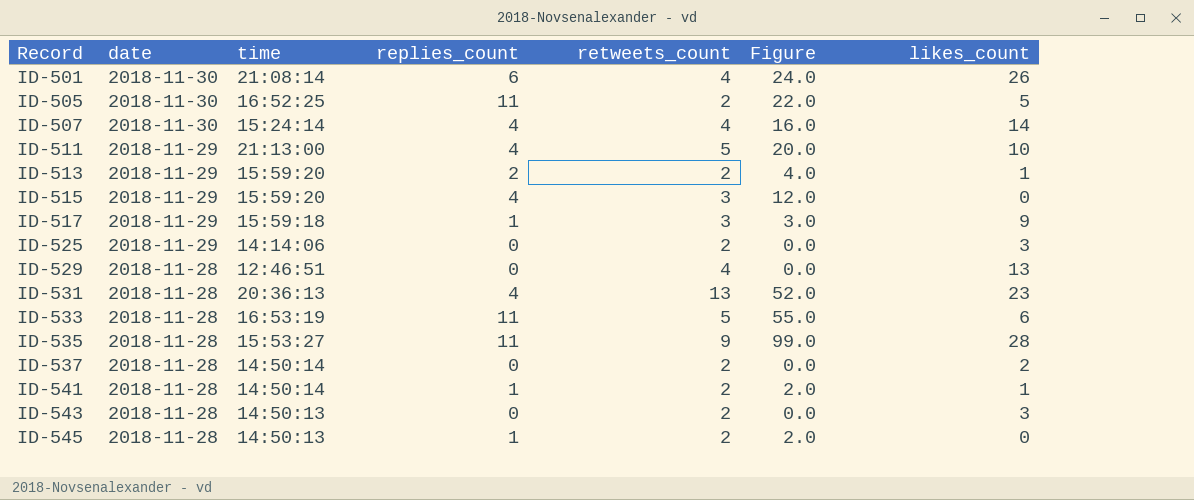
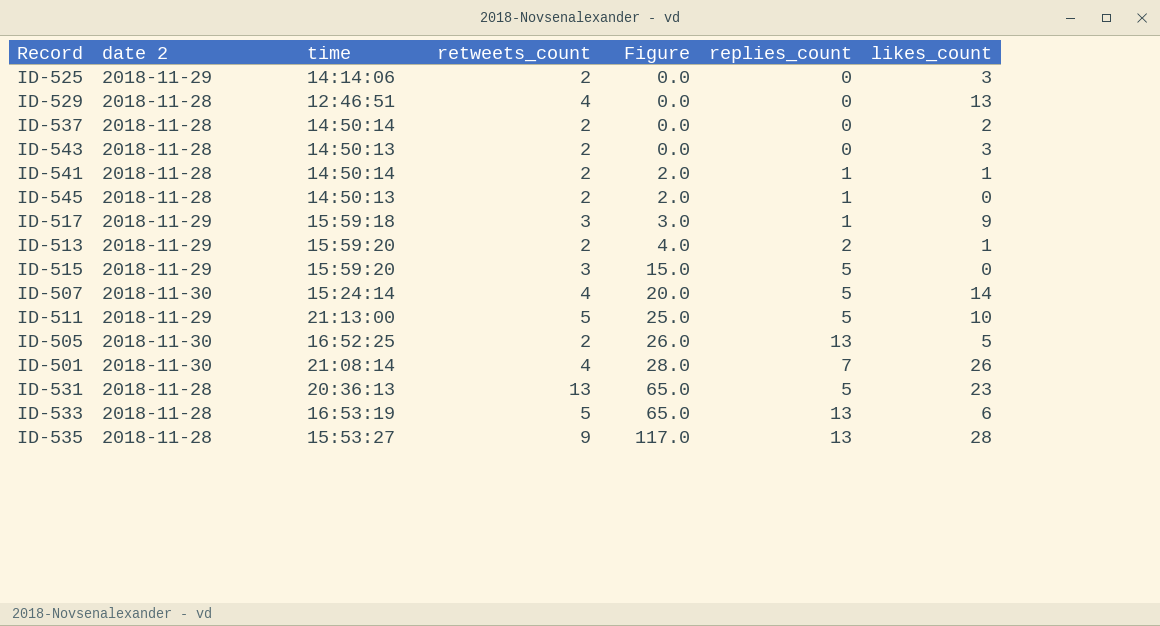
row order: Record ascending -> Figure ascending
column name: date -> date 2
column replies_count | position: 4 -> 6
ID-515 | Figure: 12.0 -> 15.0
ID-515 | replies_count: 4 -> 5
ID-507 | Figure: 16.0 -> 20.0
ID-507 | replies_count: 4 -> 5
ID-511 | Figure: 20.0 -> 25.0
ID-511 | replies_count: 4 -> 5
ID-505 | Figure: 22.0 -> 26.0
ID-505 | replies_count: 11 -> 13
ID-501 | Figure: 24.0 -> 28.0
ID-501 | replies_count: 6 -> 7
ID-531 | Figure: 52.0 -> 65.0
ID-531 | replies_count: 4 -> 5
ID-533 | Figure: 55.0 -> 65.0
ID-533 | replies_count: 11 -> 13
ID-535 | Figure: 99.0 -> 117.0
ID-535 | replies_count: 11 -> 13

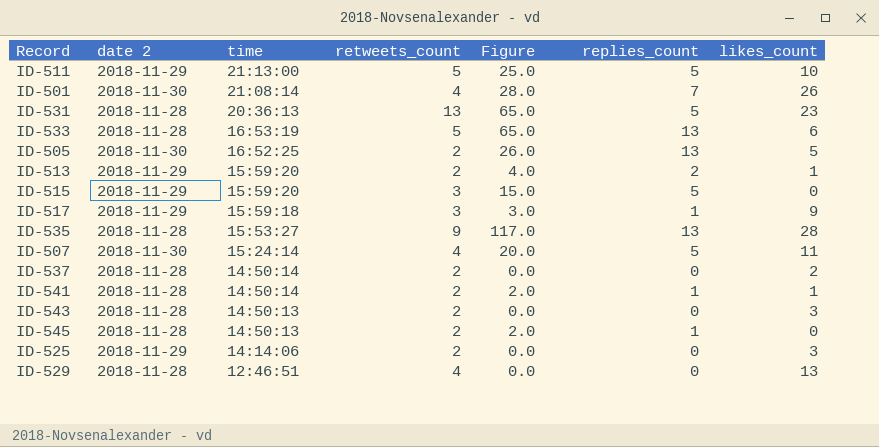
row order: Figure ascending -> time descending
ID-507 | likes_count: 14 -> 11

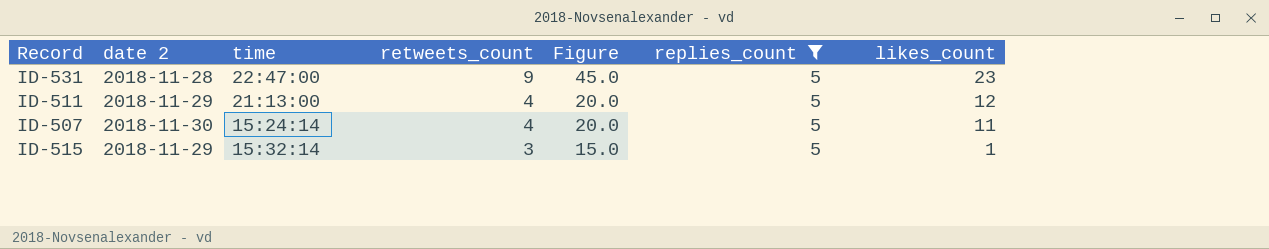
filter: none -> replies_count = 5
row order: time descending -> retweets_count descending
ID-531 | time: 20:36:13 -> 22:47:00
ID-531 | retweets_count: 13 -> 9
ID-531 | Figure: 65.0 -> 45.0
ID-511 | retweets_count: 5 -> 4
ID-511 | Figure: 25.0 -> 20.0
ID-511 | likes_count: 10 -> 12
ID-515 | time: 15:59:20 -> 15:32:14
ID-515 | likes_count: 0 -> 1

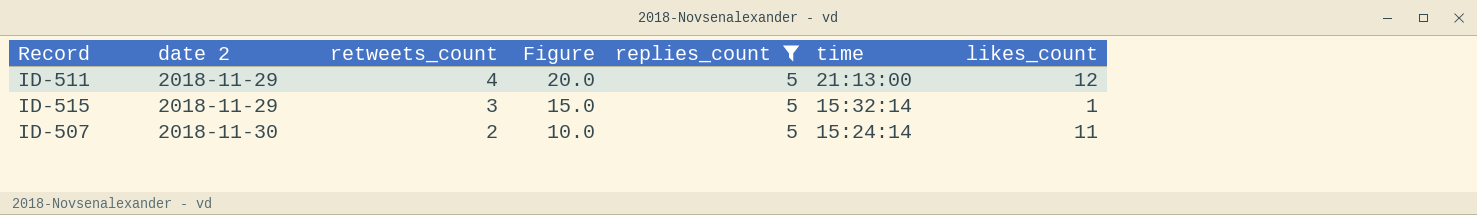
row order: retweets_count descending -> date 2 ascending
column time | position: 3 -> 6
row ID-531: 2018-11-28 | 22:47:00 | 9 | 45.0 | 5 | 23 -> none
ID-507 | retweets_count: 4 -> 2
ID-507 | Figure: 20.0 -> 10.0

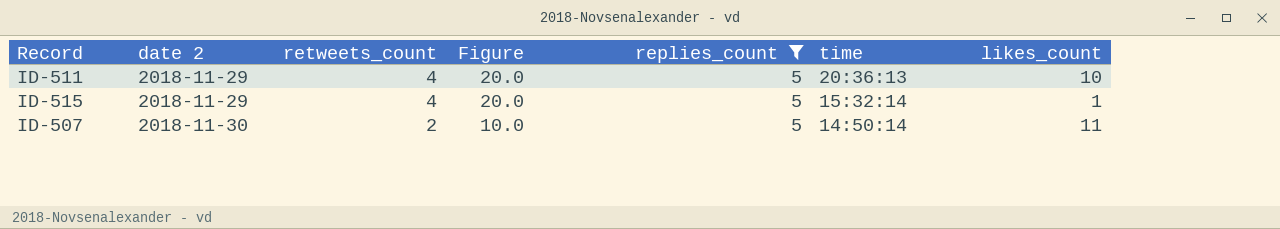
ID-511 | time: 21:13:00 -> 20:36:13
ID-511 | likes_count: 12 -> 10
ID-515 | retweets_count: 3 -> 4
ID-515 | Figure: 15.0 -> 20.0
ID-507 | time: 15:24:14 -> 14:50:14

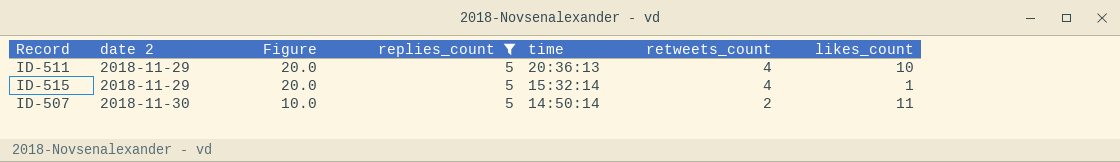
column retweets_count | position: 3 -> 6

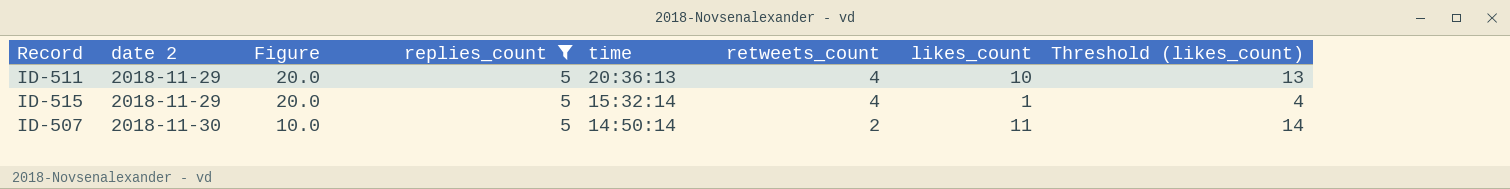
column Threshold (likes_count) | formula: none -> [likes_count] + 3

